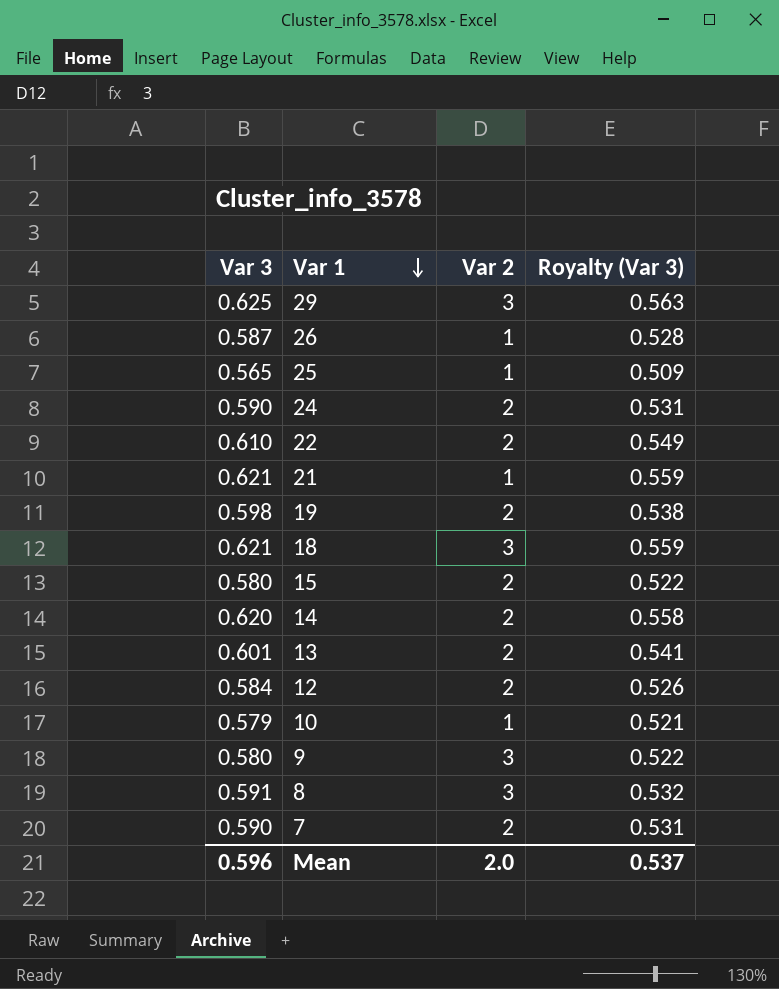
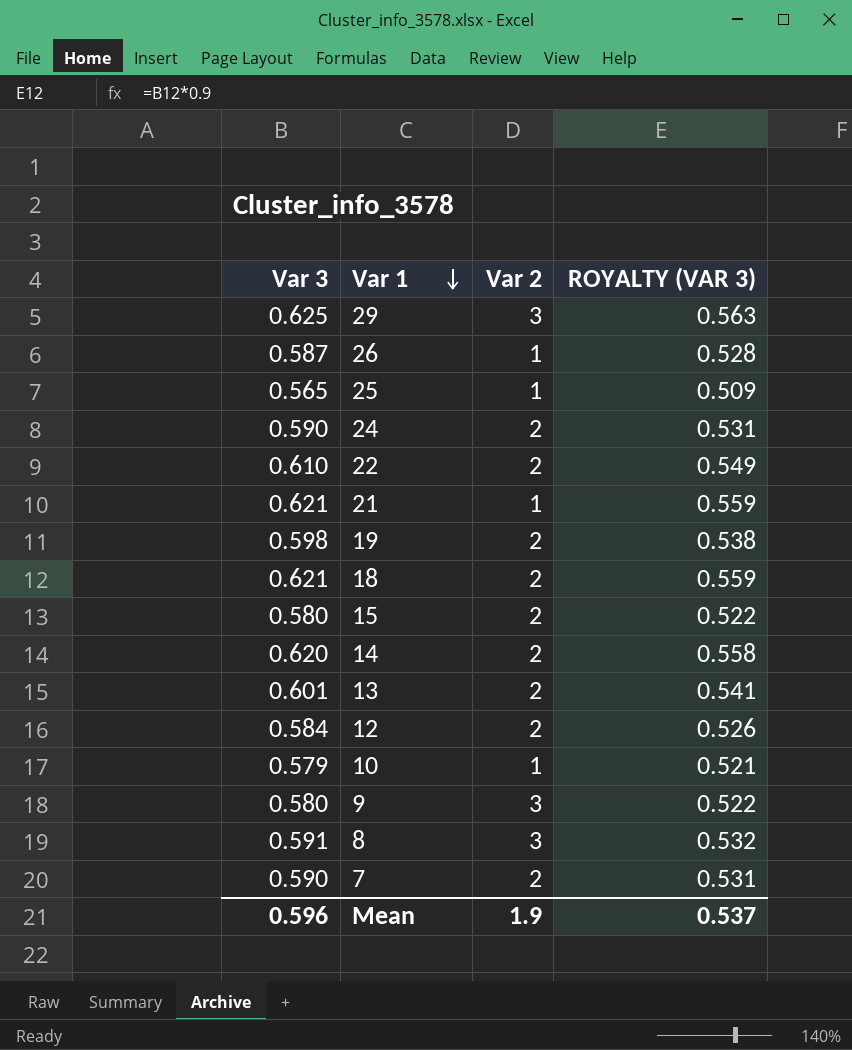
column name: Royalty (Var 3) -> ROYALTY (VAR 3)
18 | Var 2: 3 -> 2
Mean | Var 2: 2.0 -> 1.9

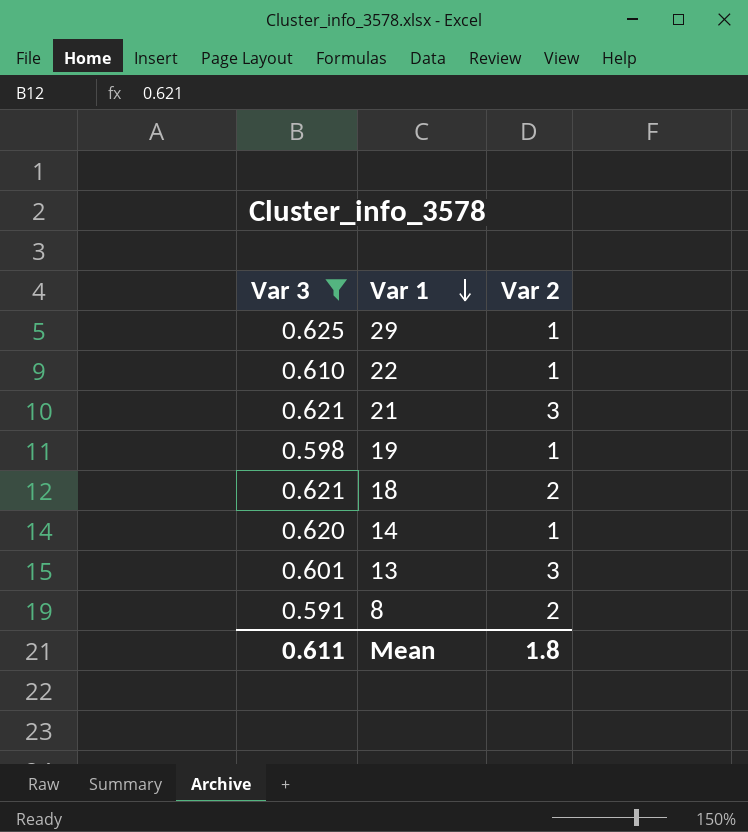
filter: none -> Var 3 >= 0.591
column ROYALTY (VAR 3) | formula: [Var 3] * 0.9 -> none
29 | Var 2: 3 -> 1
22 | Var 2: 2 -> 1
21 | Var 2: 1 -> 3
19 | Var 2: 2 -> 1
14 | Var 2: 2 -> 1
13 | Var 2: 2 -> 3
8 | Var 2: 3 -> 2
Mean | Var 3: 0.596 -> 0.611
Mean | Var 2: 1.9 -> 1.8

